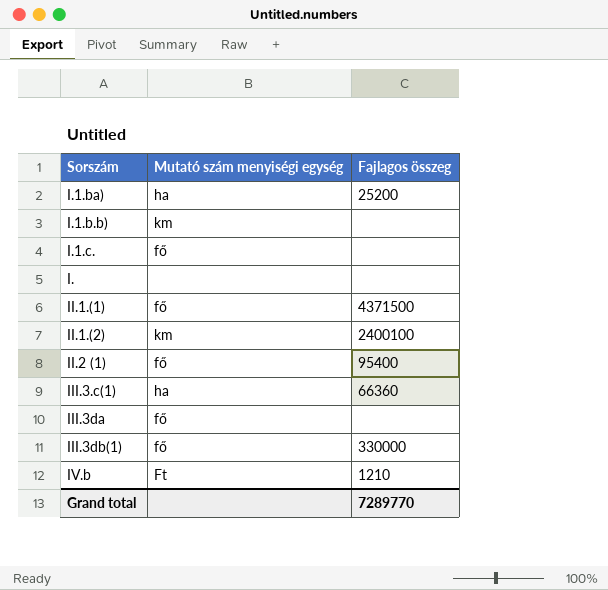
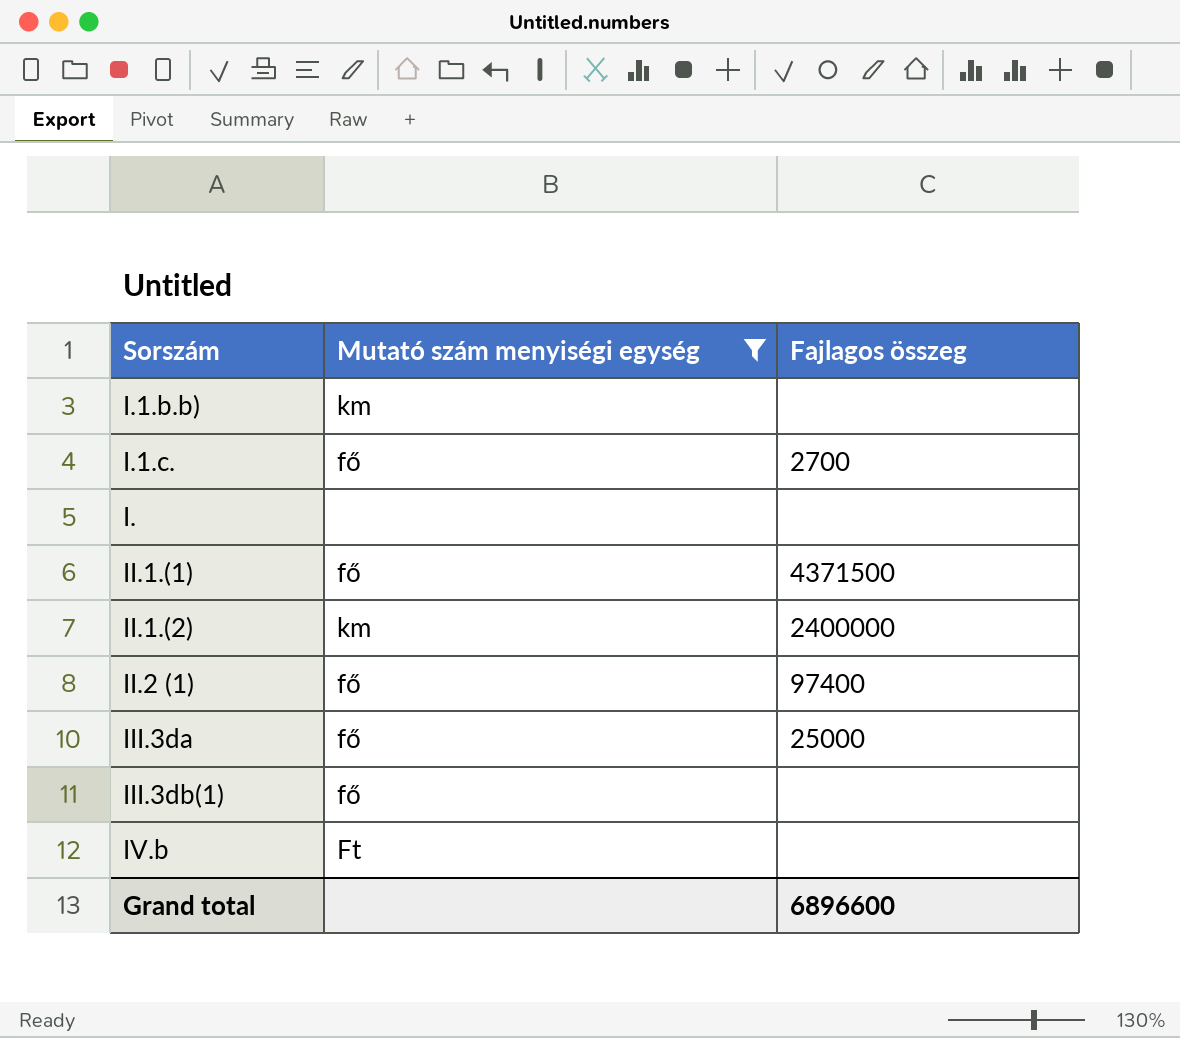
filter: none -> Mutató szám menyiségi egység != ha
I.1.c. | Fajlagos összeg: none -> 2700
II.1.(2) | Fajlagos összeg: 2400100 -> 2400000
II.2 (1) | Fajlagos összeg: 95400 -> 97400
III.3da | Fajlagos összeg: none -> 25000
III.3db(1) | Fajlagos összeg: 330000 -> none
IV.b | Fajlagos összeg: 1210 -> none
Grand total | Fajlagos összeg: 7289770 -> 6896600

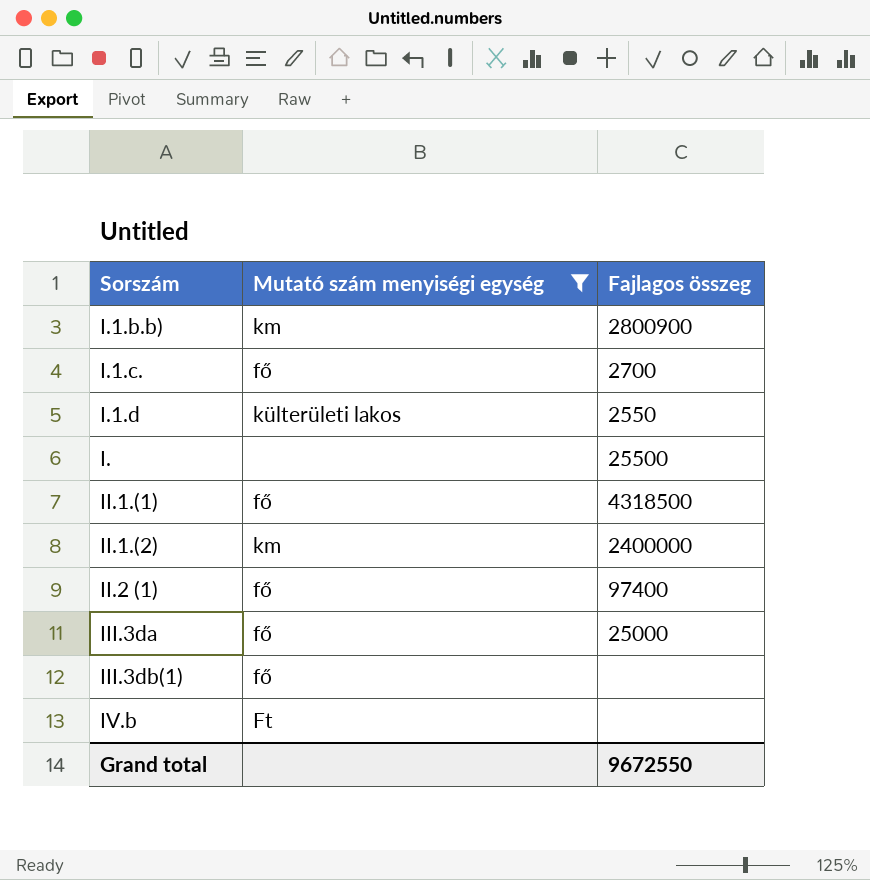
I.1.b.b) | Fajlagos összeg: none -> 2800900
row I.1.d: none -> külterületi lakos | 2550
I. | Fajlagos összeg: none -> 25500
II.1.(1) | Fajlagos összeg: 4371500 -> 4318500
Grand total | Fajlagos összeg: 6896600 -> 9672550

